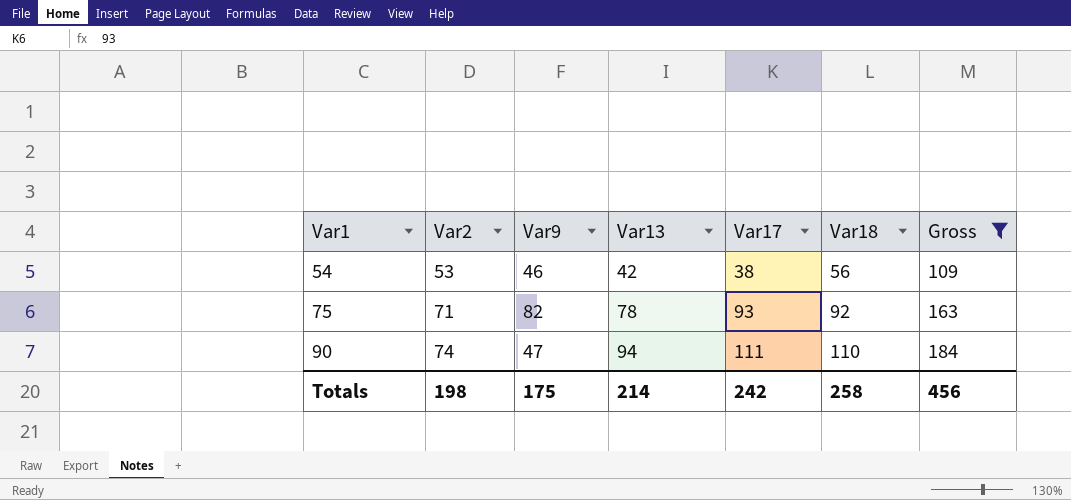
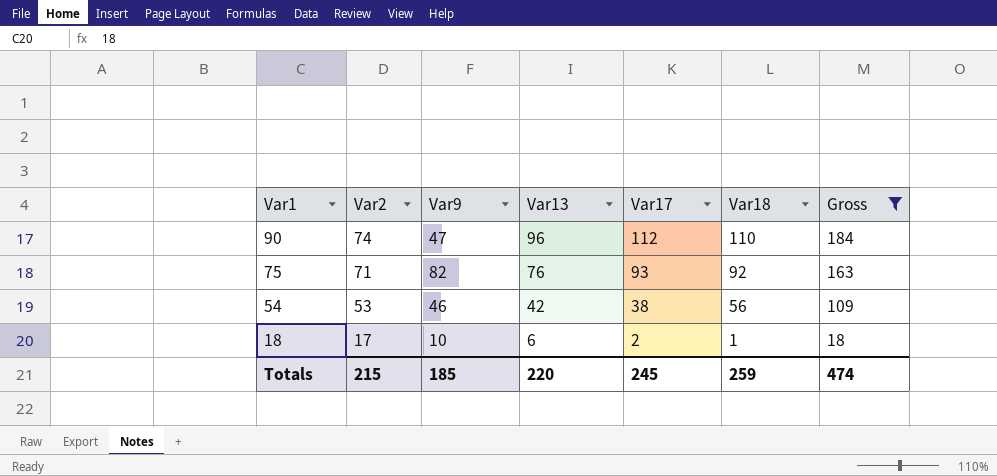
row order: Var1 ascending -> Var1 descending
90 | Var13: 94 -> 96
90 | Var17: 111 -> 112
75 | Var13: 78 -> 76
row 18: none -> 17 | 10 | 6 | 2 | 1 | 18
Totals | Var2: 198 -> 215
Totals | Var9: 175 -> 185
Totals | Var13: 214 -> 220
Totals | Var17: 242 -> 245
Totals | Var18: 258 -> 259
Totals | Gross: 456 -> 474

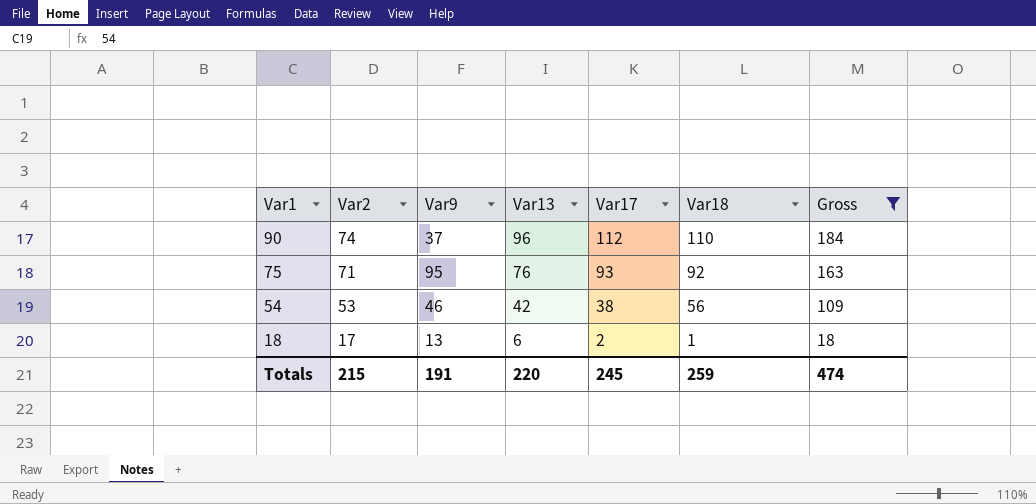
90 | Var9: 47 -> 37
75 | Var9: 82 -> 95
18 | Var9: 10 -> 13
Totals | Var9: 185 -> 191

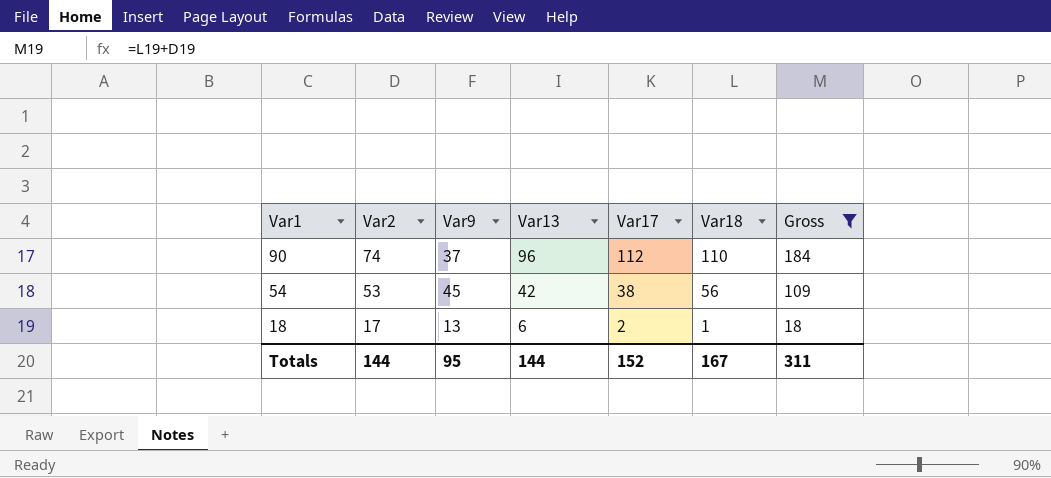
row 75: 71 | 95 | 76 | 93 | 92 | 163 -> none
54 | Var9: 46 -> 45
Totals | Var2: 215 -> 144
Totals | Var9: 191 -> 95
Totals | Var13: 220 -> 144
Totals | Var17: 245 -> 152
Totals | Var18: 259 -> 167
Totals | Gross: 474 -> 311

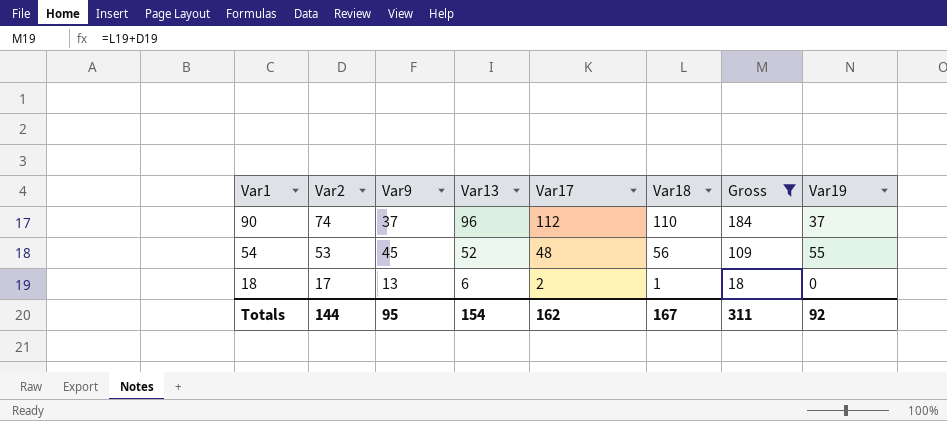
column Var19 | position: none -> 8
54 | Var13: 42 -> 52
54 | Var17: 38 -> 48
Totals | Var13: 144 -> 154
Totals | Var17: 152 -> 162

